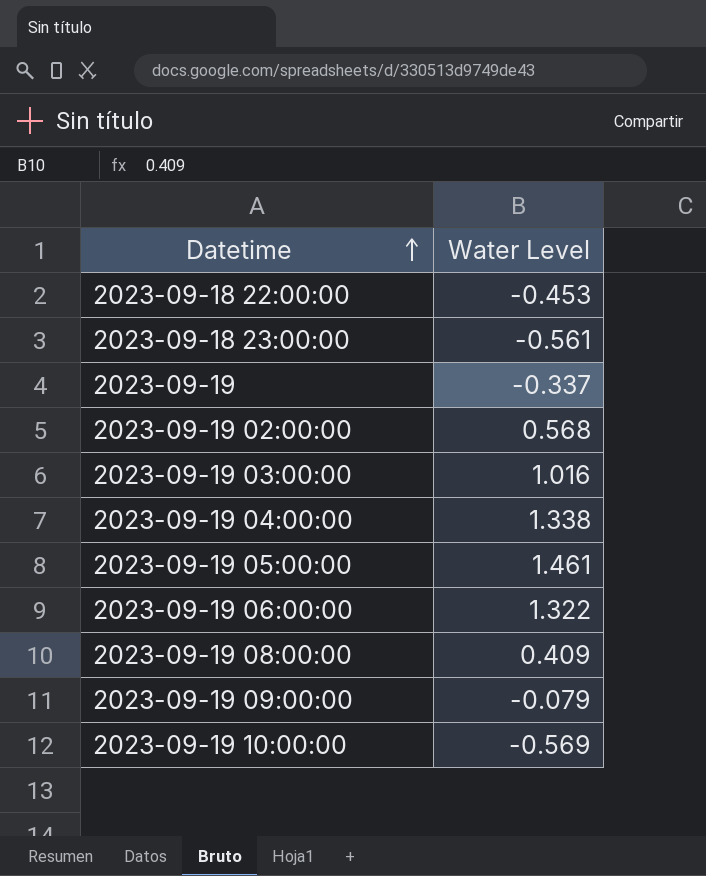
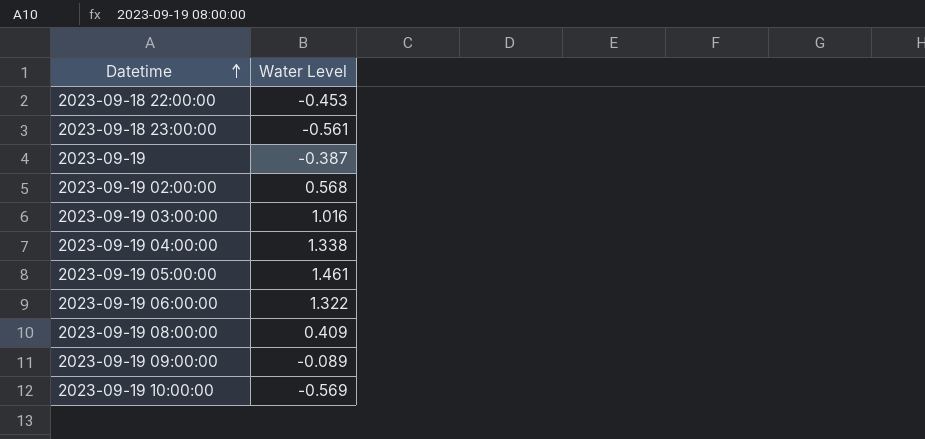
2023-09-19 | Water Level: -0.337 -> -0.387
2023-09-19 09:00:00 | Water Level: -0.079 -> -0.089

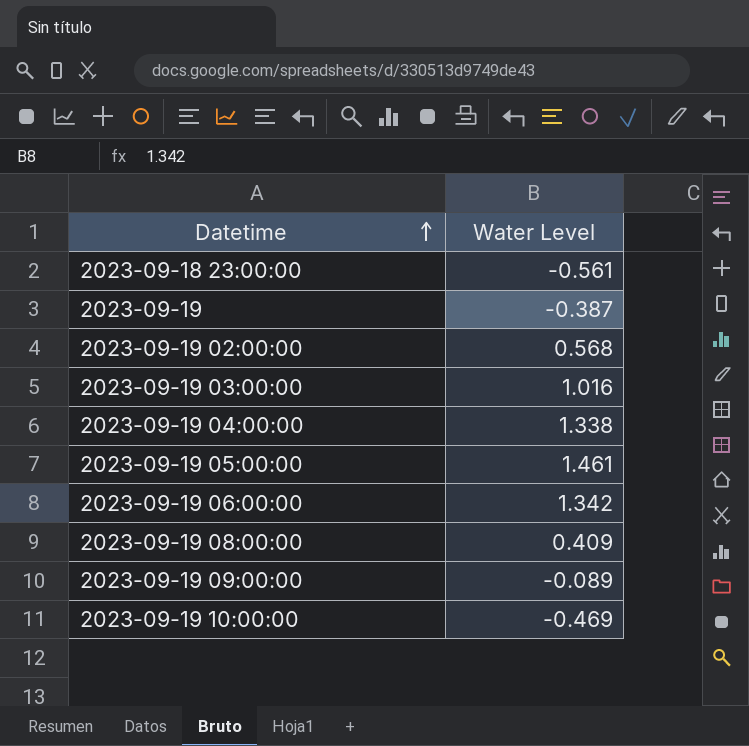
row 2023-09-18 22:00:00: -0.453 -> none
2023-09-19 06:00:00 | Water Level: 1.322 -> 1.342
2023-09-19 10:00:00 | Water Level: -0.569 -> -0.469

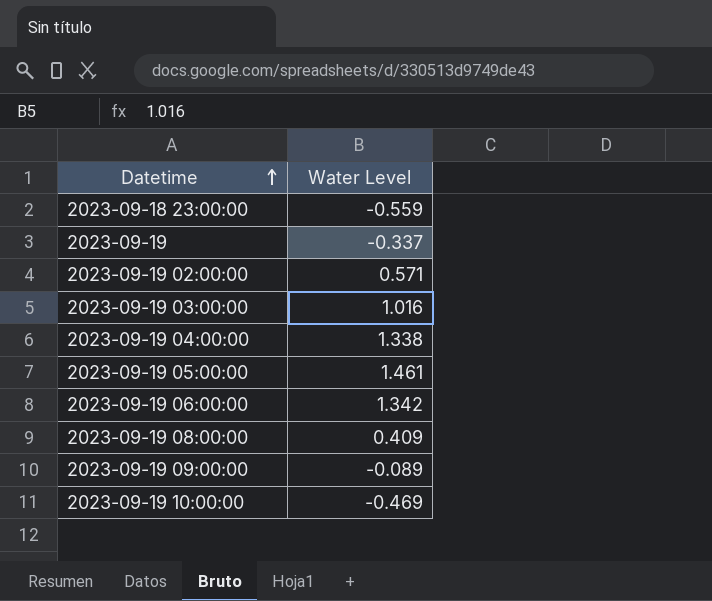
2023-09-18 23:00:00 | Water Level: -0.561 -> -0.559
2023-09-19 | Water Level: -0.387 -> -0.337
2023-09-19 02:00:00 | Water Level: 0.568 -> 0.571

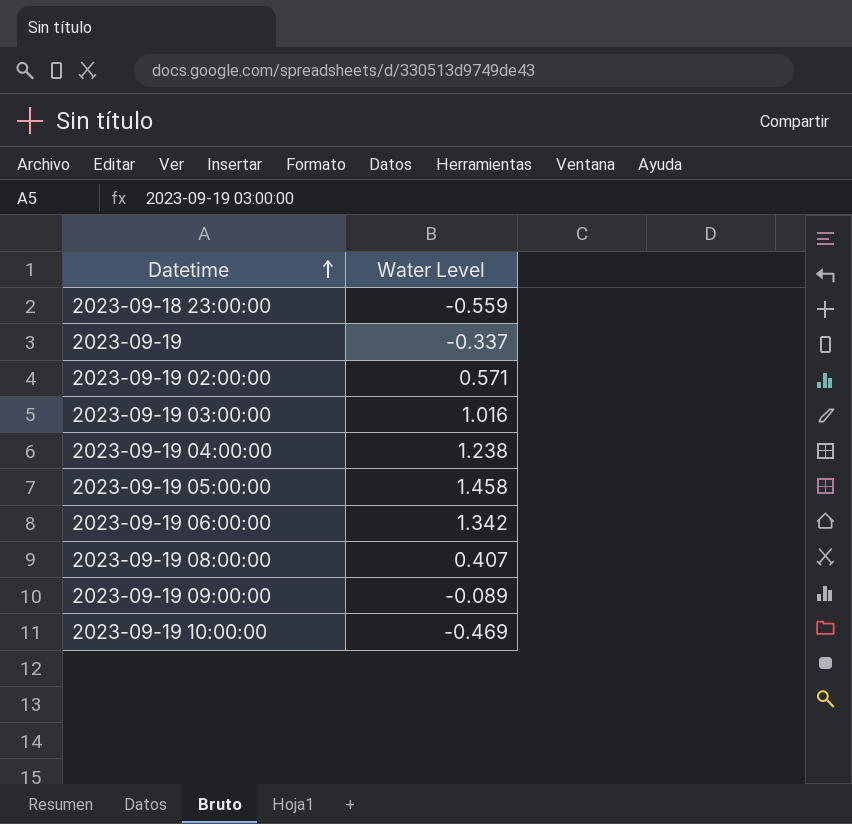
2023-09-19 04:00:00 | Water Level: 1.338 -> 1.238
2023-09-19 05:00:00 | Water Level: 1.461 -> 1.458
2023-09-19 08:00:00 | Water Level: 0.409 -> 0.407

